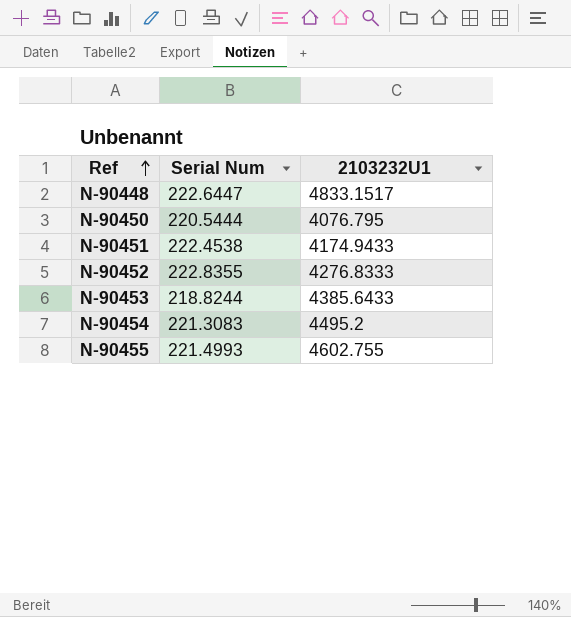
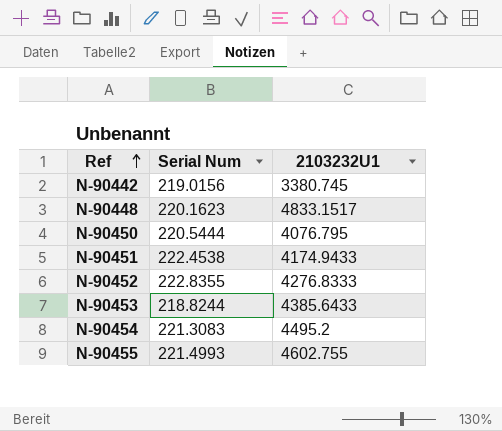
row N-90442: none -> 219.0156 | 3380.745
N-90448 | Serial Num: 222.6447 -> 220.1623

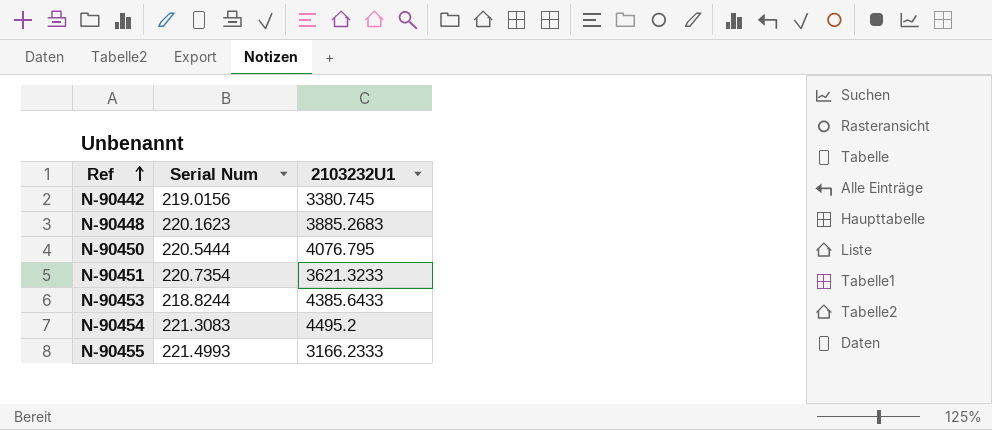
row N-90452: 222.8355 | 4276.8333 -> none
N-90448 | 2103232U1: 4833.1517 -> 3885.2683
N-90451 | Serial Num: 222.4538 -> 220.7354
N-90451 | 2103232U1: 4174.9433 -> 3621.3233
N-90455 | 2103232U1: 4602.755 -> 3166.2333

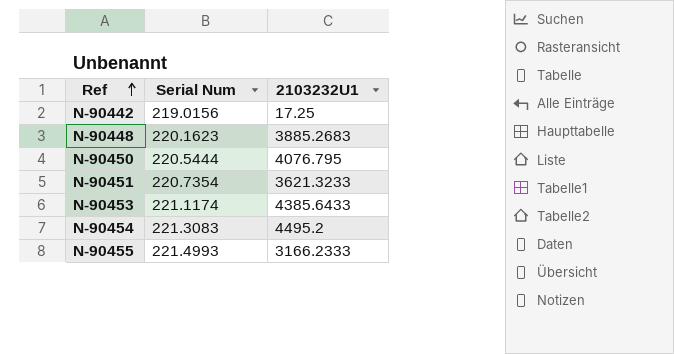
N-90442 | 2103232U1: 3380.745 -> 17.25
N-90453 | Serial Num: 218.8244 -> 221.1174

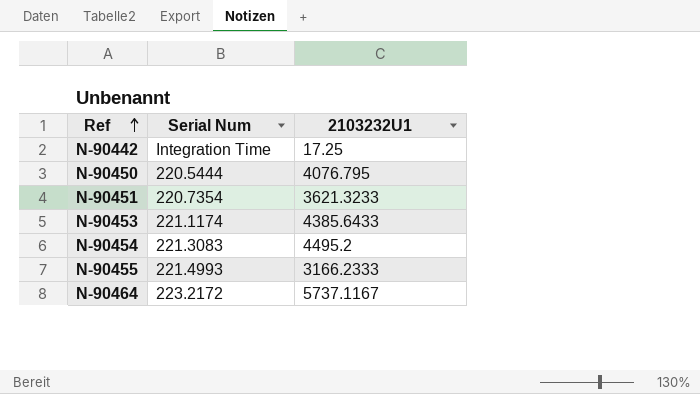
row N-90448: 220.1623 | 3885.2683 -> none
N-90442 | Serial Num: 219.0156 -> Integration Time
row N-90464: none -> 223.2172 | 5737.1167

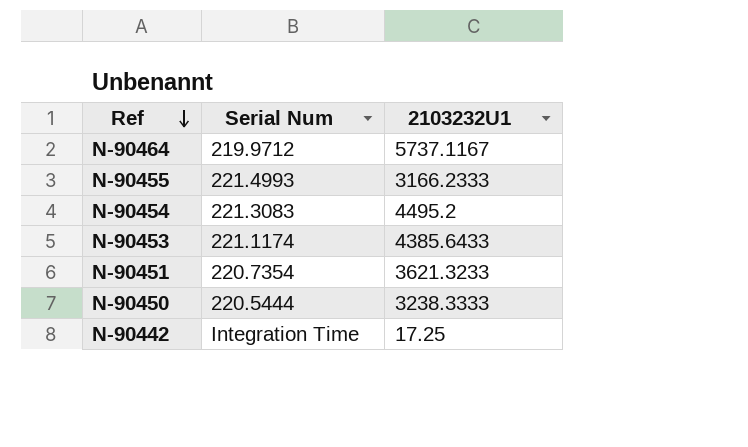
row order: Ref ascending -> Ref descending
N-90464 | Serial Num: 223.2172 -> 219.9712
N-90450 | 2103232U1: 4076.795 -> 3238.3333

